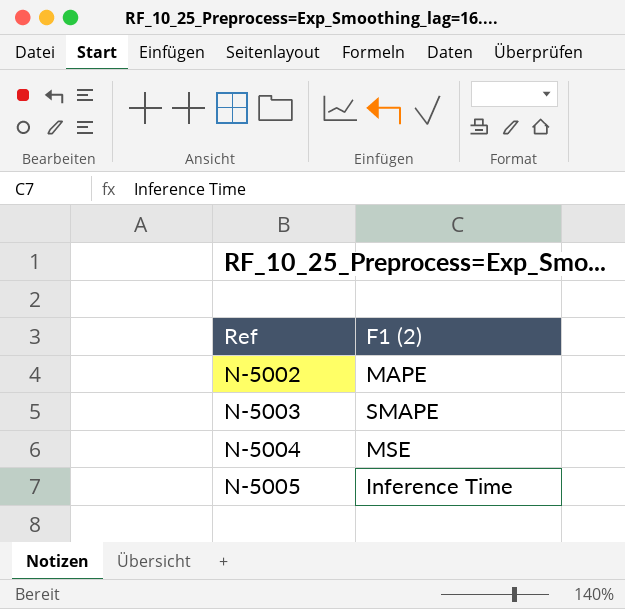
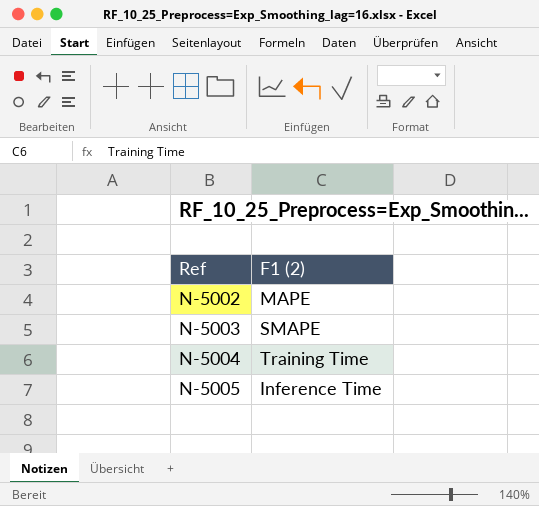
N-5004 | F1 (2): MSE -> Training Time

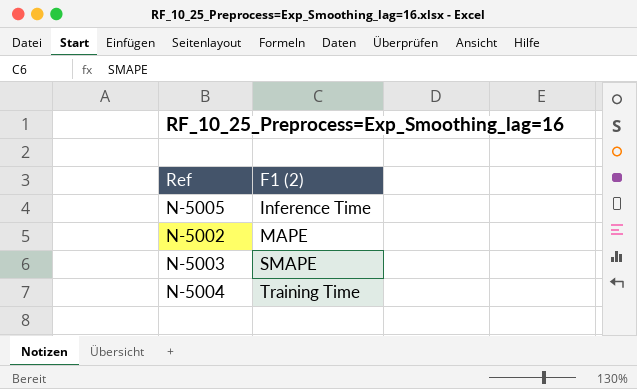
row order: Ref ascending -> F1 (2) ascending

